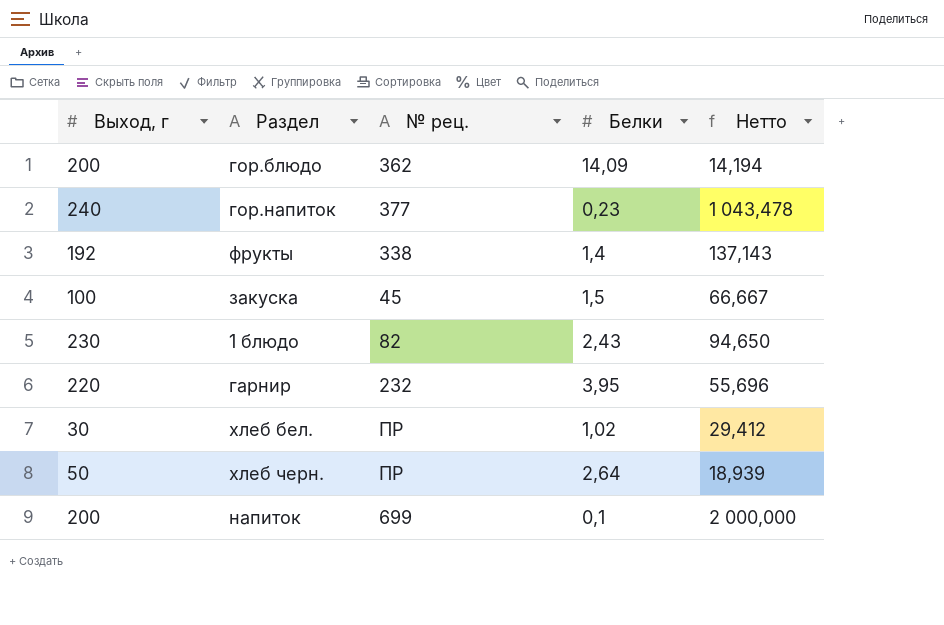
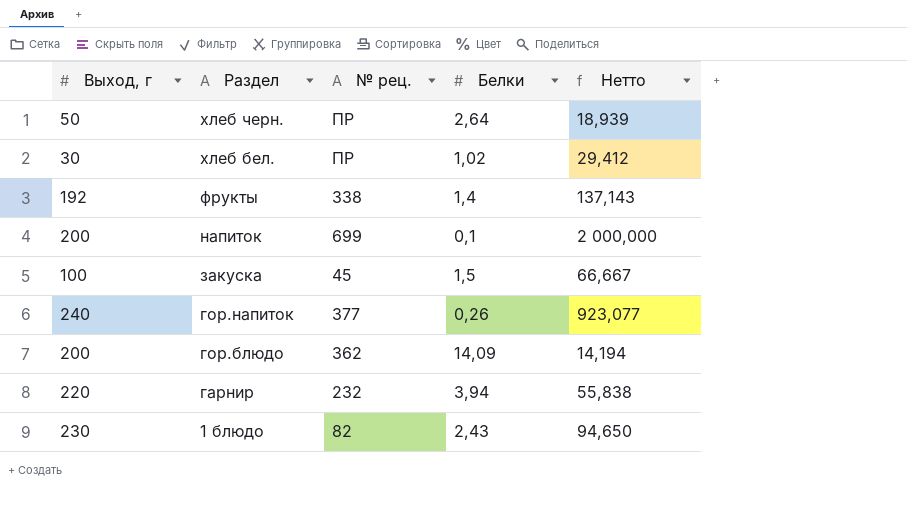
row order: none -> Раздел descending
гор.напиток | Белки: 0,23 -> 0,26
гор.напиток | Нетто: 1 043,478 -> 923,077
гарнир | Белки: 3,95 -> 3,94
гарнир | Нетто: 55,696 -> 55,838

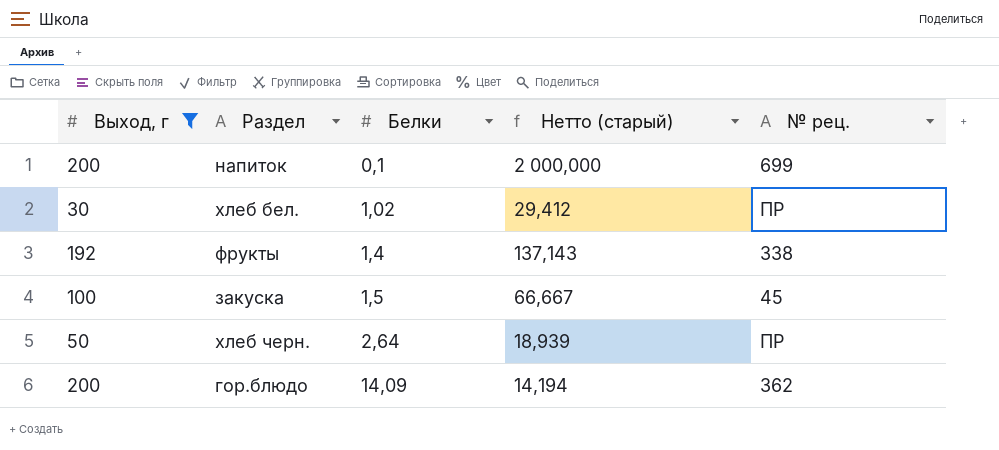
filter: none -> Выход, г <= 200
row order: Раздел descending -> Белки ascending
column name: Нетто -> Нетто (старый)
column № рец. | position: 3 -> 5

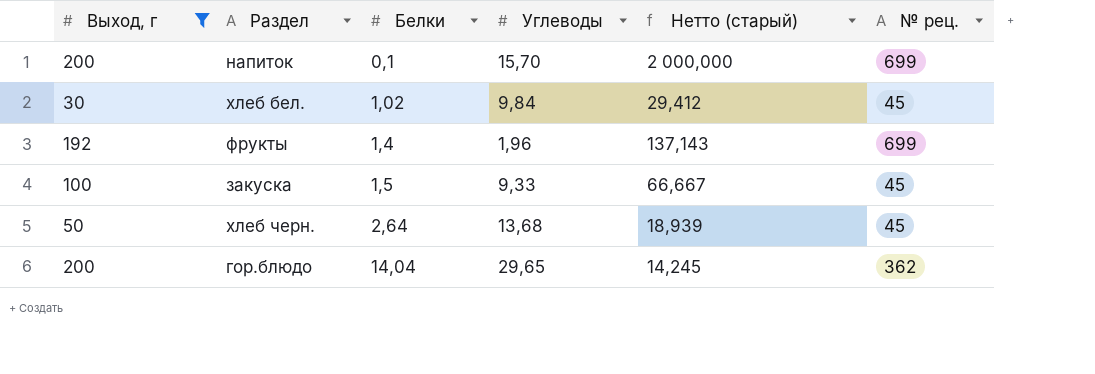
column Углеводы | position: none -> 4
хлеб бел. | № рец.: ПР -> 45
фрукты | № рец.: 338 -> 699
хлеб черн. | № рец.: ПР -> 45
гор.блюдо | Белки: 14,09 -> 14,04
гор.блюдо | Нетто (старый): 14,194 -> 14,245

